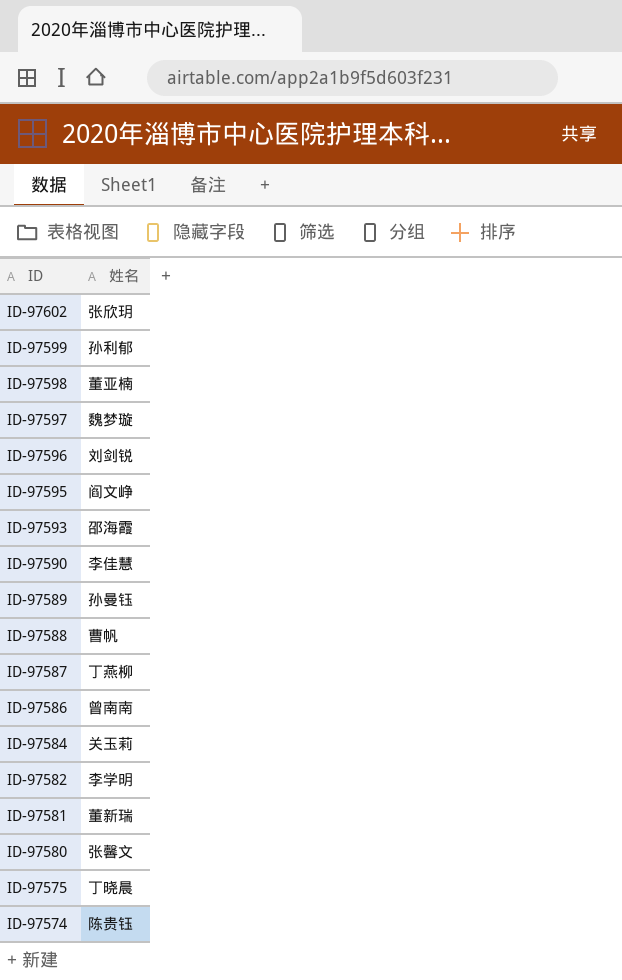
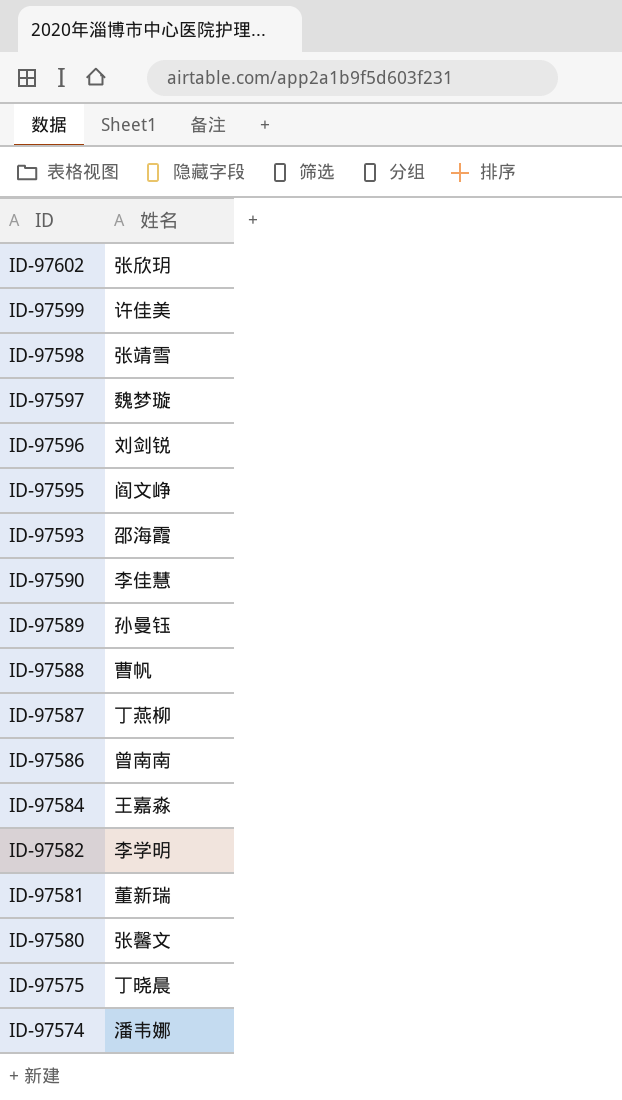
ID-97599 | 姓名: 孙利郁 -> 许佳美
ID-97598 | 姓名: 董亚楠 -> 张靖雪
ID-97584 | 姓名: 关玉莉 -> 王嘉淼
ID-97574 | 姓名: 陈贵钰 -> 潘韦娜

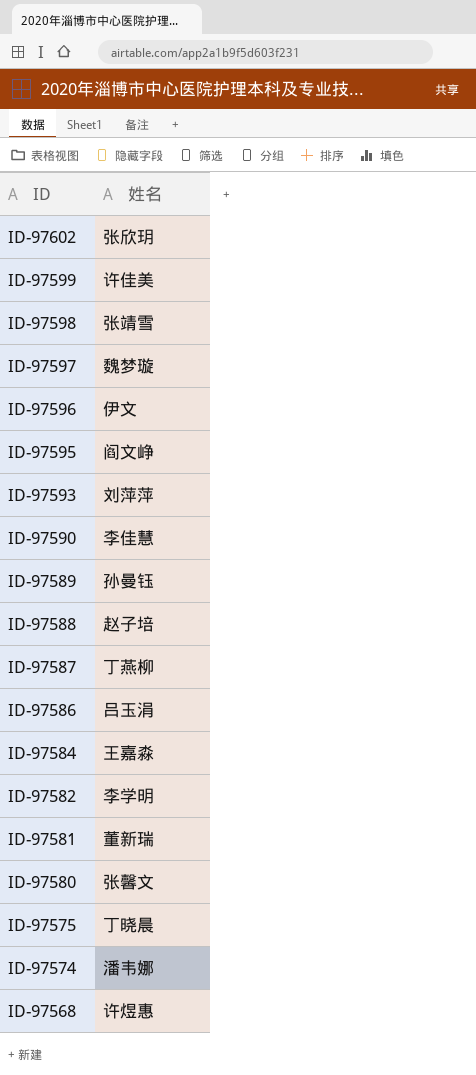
ID-97596 | 姓名: 刘剑锐 -> 伊文
ID-97593 | 姓名: 邵海霞 -> 刘萍萍
ID-97588 | 姓名: 曹帆 -> 赵子培
ID-97586 | 姓名: 曾南南 -> 吕玉涓
row ID-97568: none -> 许煜惠

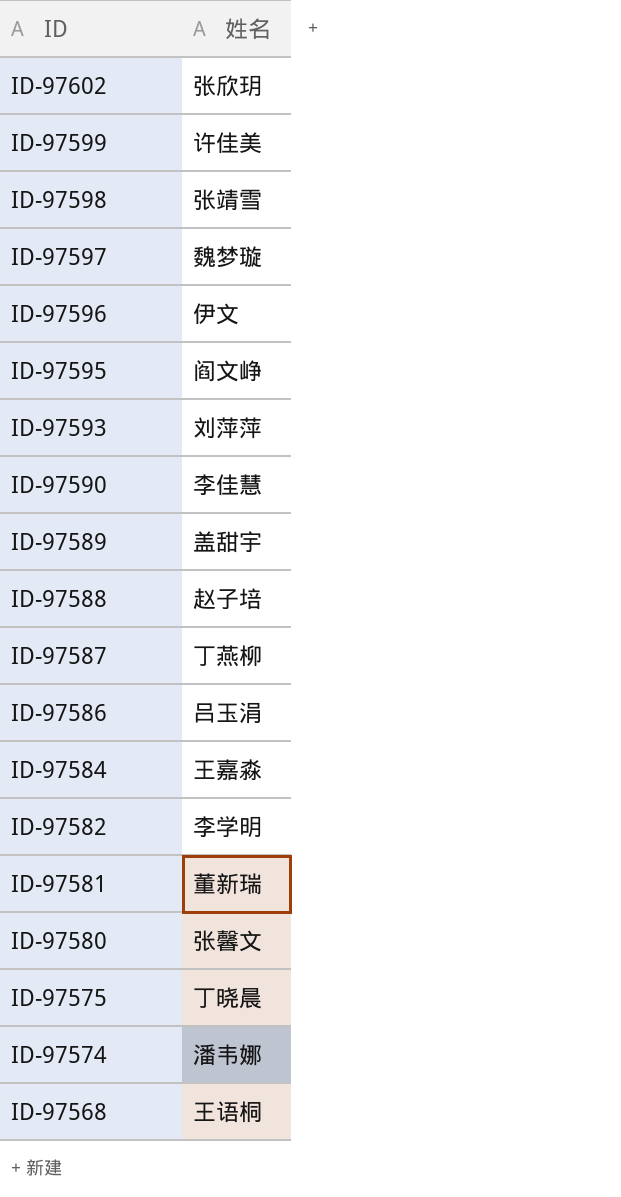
ID-97589 | 姓名: 孙曼钰 -> 盖甜宇
ID-97568 | 姓名: 许煜惠 -> 王语桐

